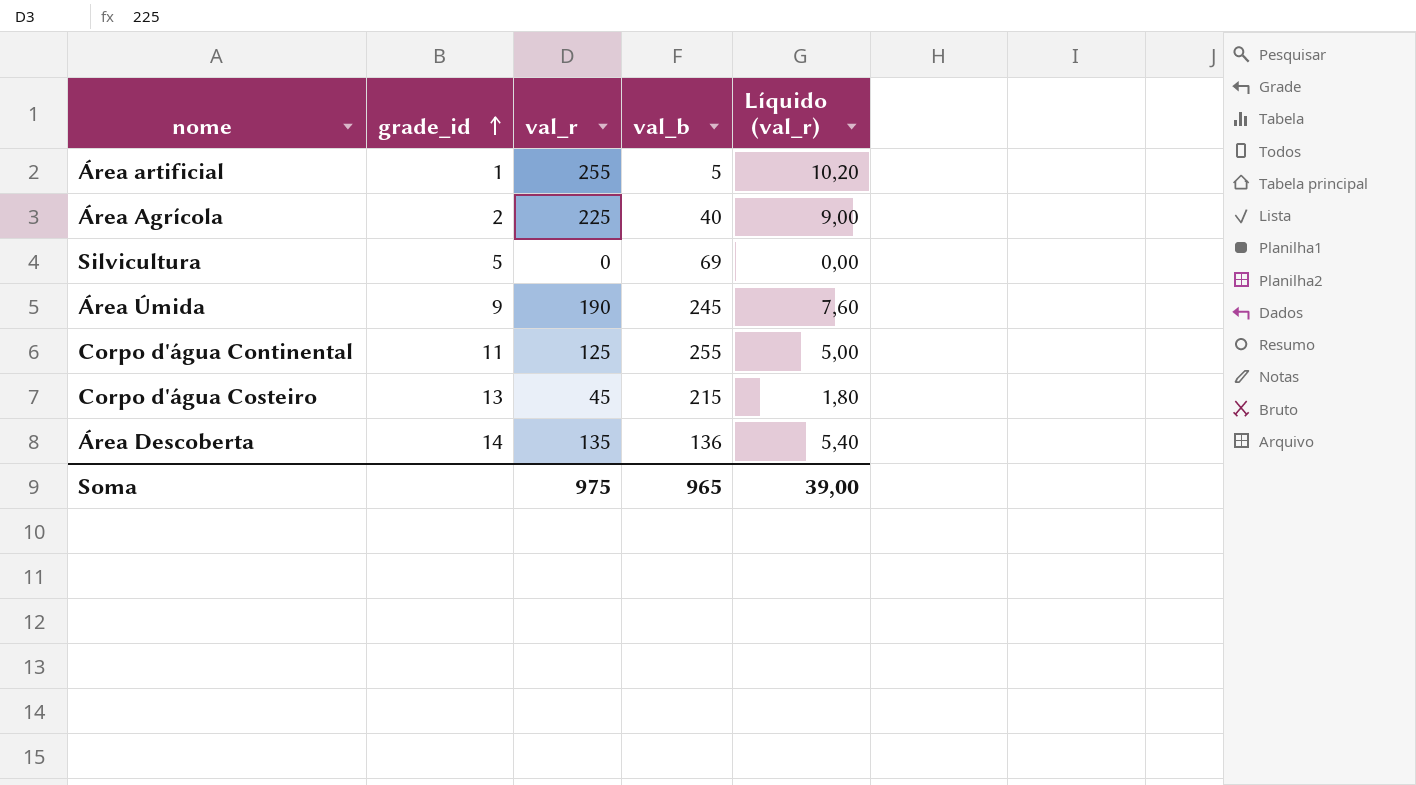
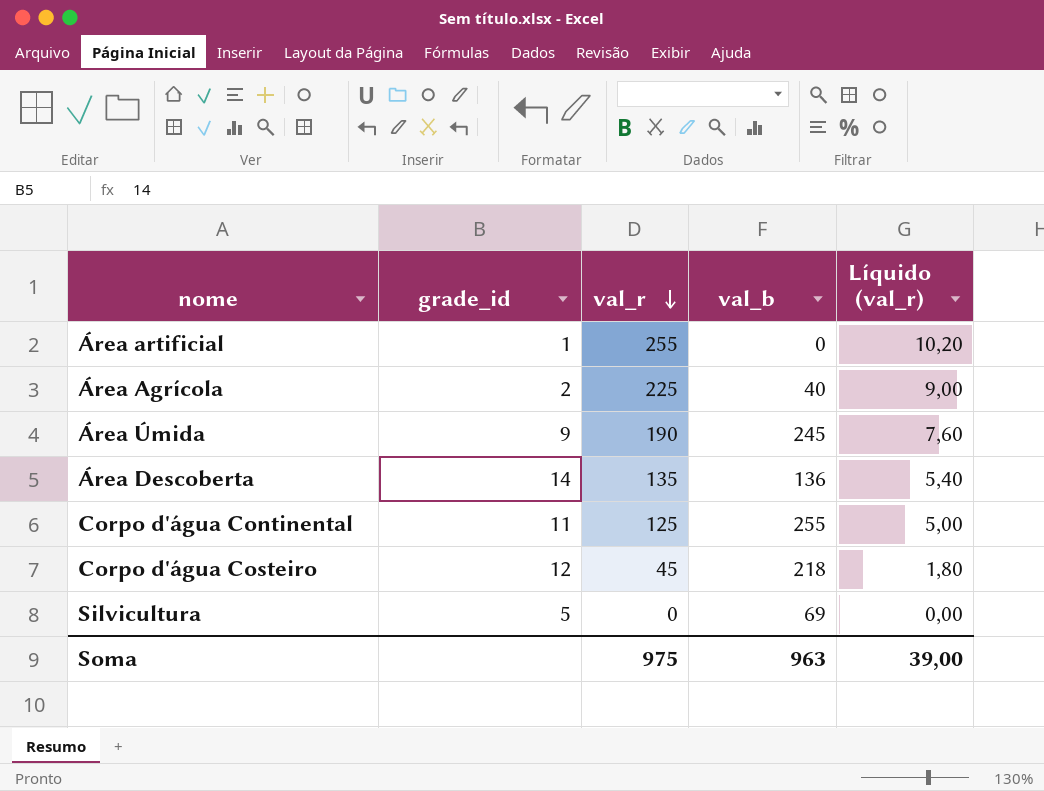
row order: grade_id ascending -> val_r descending
Área artificial | val_b: 5 -> 0
Corpo d'água Costeiro | grade_id: 13 -> 12
Corpo d'água Costeiro | val_b: 215 -> 218
Soma | val_b: 965 -> 963

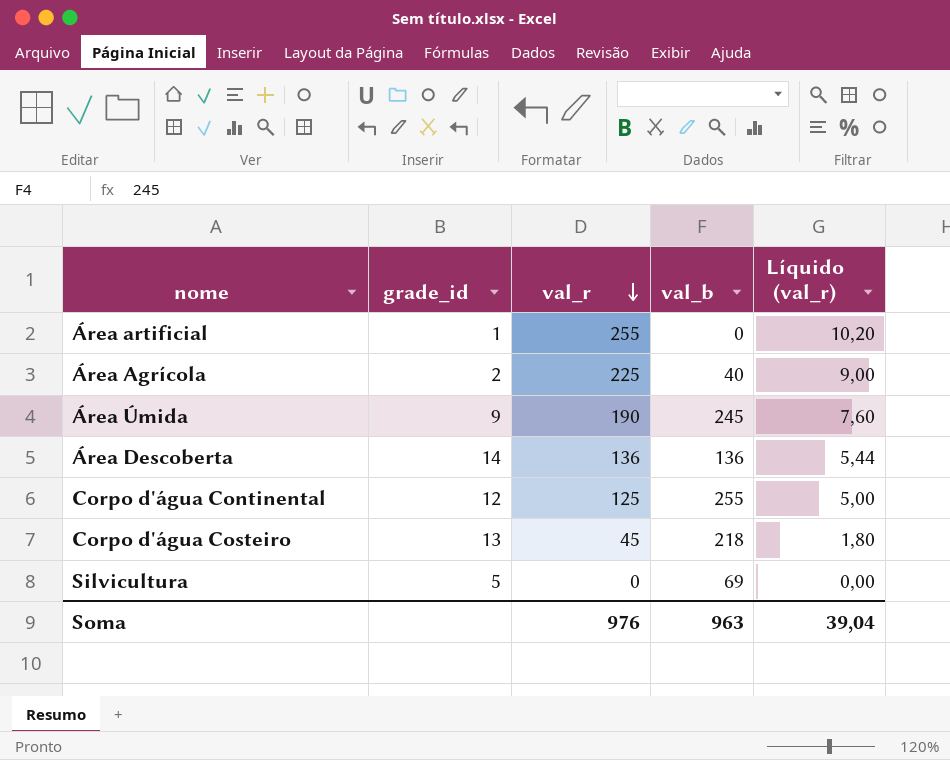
Área Descoberta | val_r: 135 -> 136
Área Descoberta | Líquido (val_r): 5,40 -> 5,44
Corpo d'água Continental | grade_id: 11 -> 12
Corpo d'água Costeiro | grade_id: 12 -> 13
Soma | val_r: 975 -> 976
Soma | Líquido (val_r): 39,00 -> 39,04

